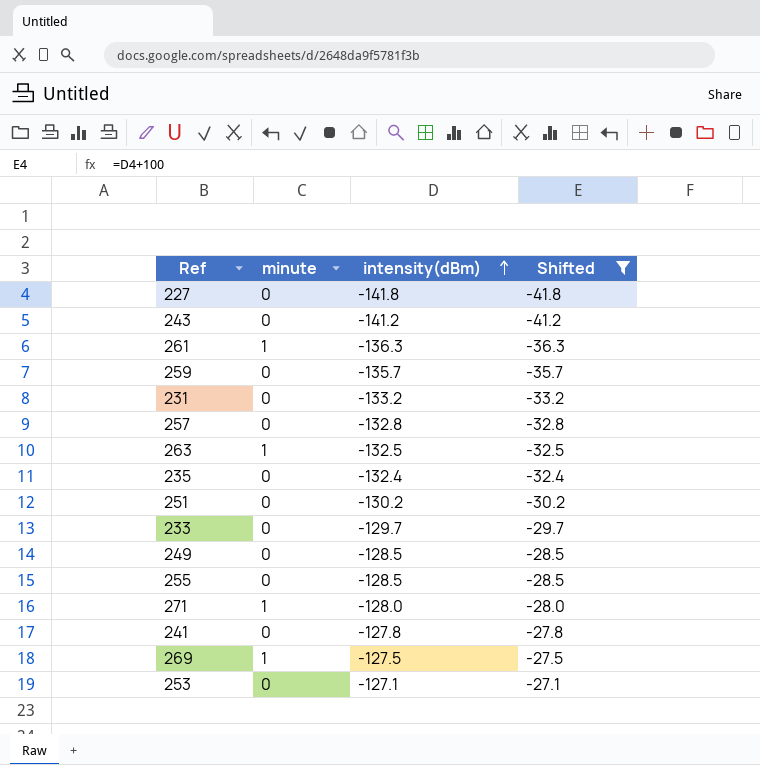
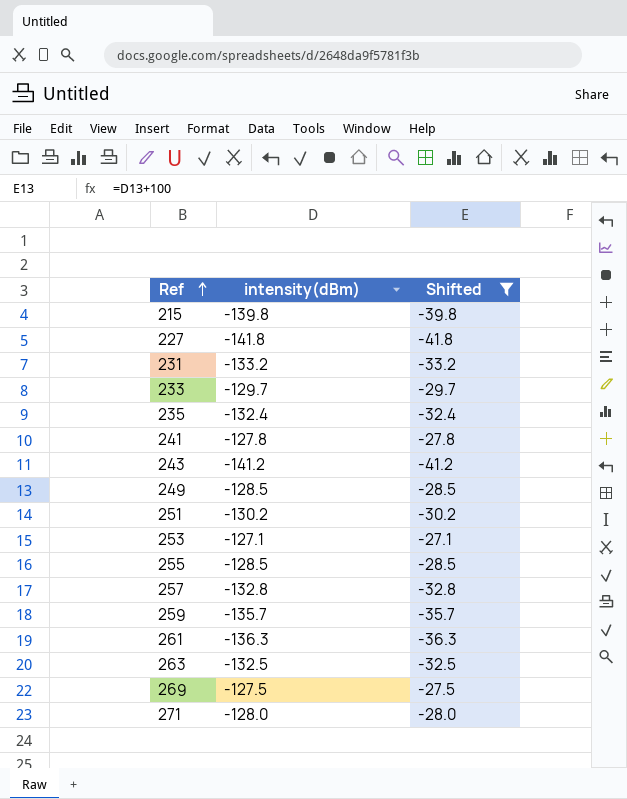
row order: intensity(dBm) ascending -> Ref ascending
column minute | position: 2 -> none
row 215: none -> -139.8 | -39.8

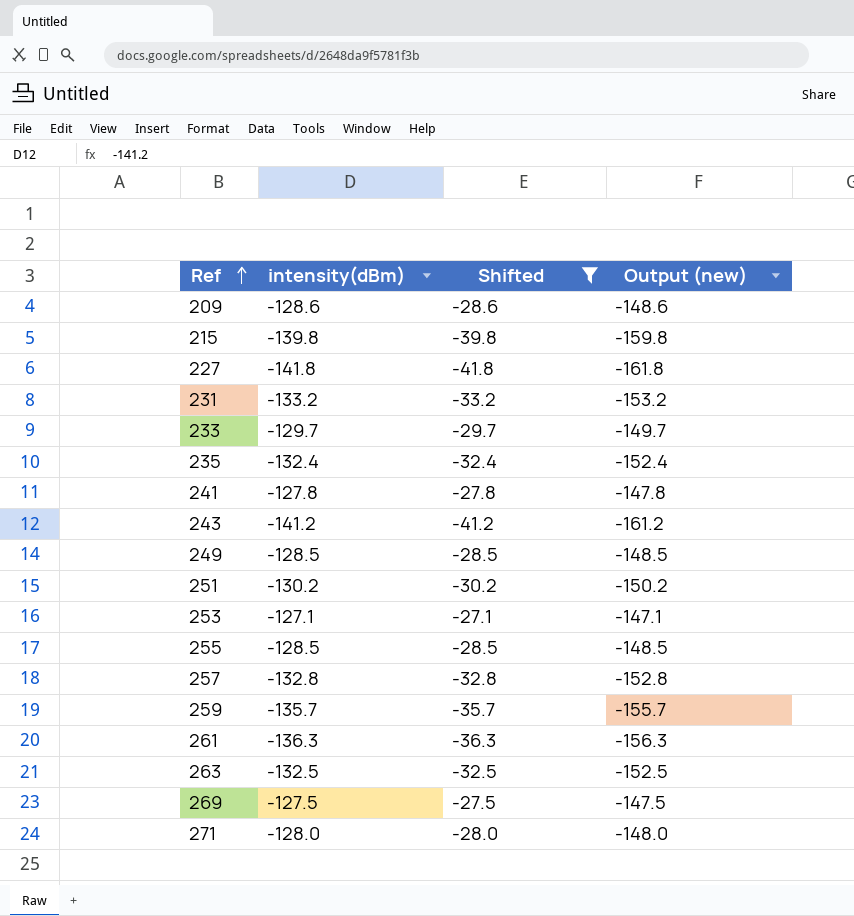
column Output (new) | formula: none -> [intensity(dBm)] - 20
row 209: none -> -128.6 | -28.6 | -148.6

